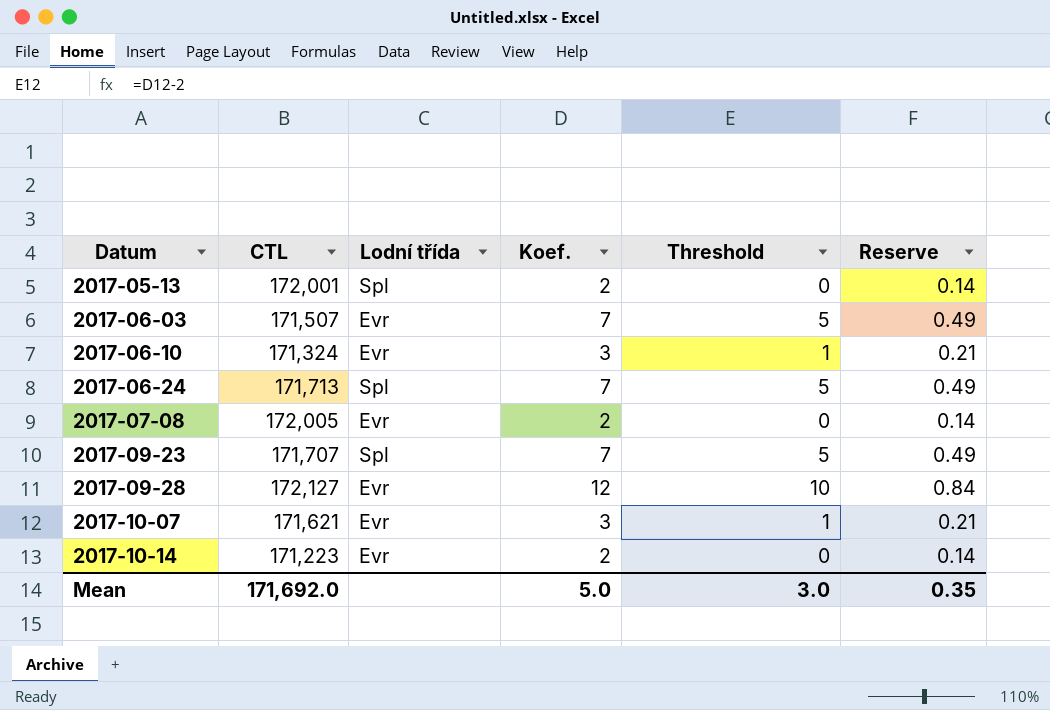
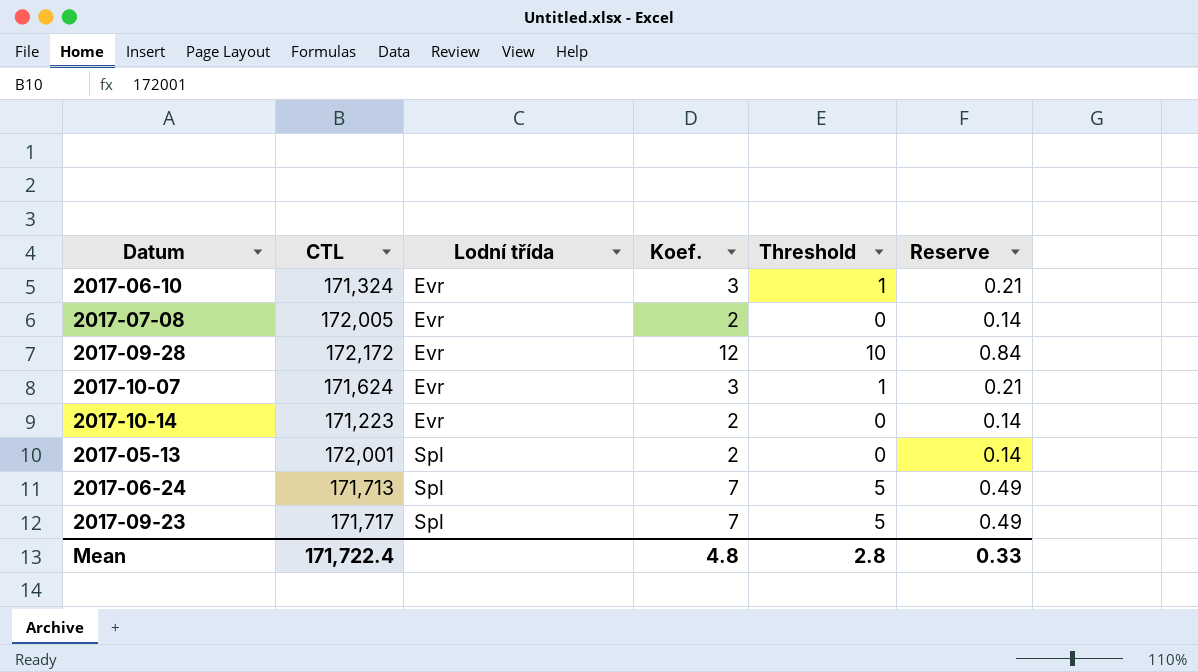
row order: Datum ascending -> Lodní třída ascending
row 2017-06-03: 171,507 | Evr | 7 | 5 | 0.49 -> none
2017-09-28 | CTL: 172,127 -> 172,172
2017-10-07 | CTL: 171,621 -> 171,624
2017-09-23 | CTL: 171,707 -> 171,717
Mean | CTL: 171,692.0 -> 171,722.4
Mean | Koef.: 5.0 -> 4.8
Mean | Threshold: 3.0 -> 2.8
Mean | Reserve: 0.35 -> 0.33

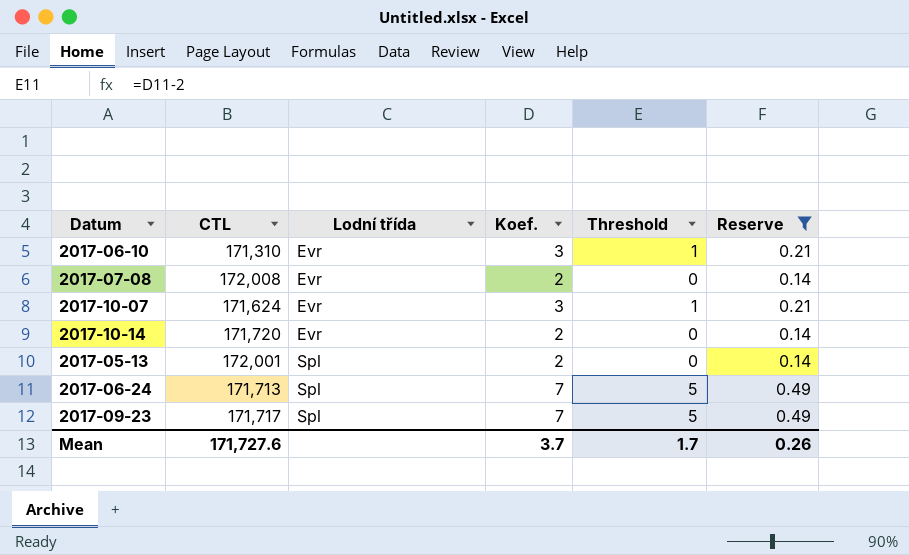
filter: none -> Reserve != 0.84
2017-06-10 | CTL: 171,324 -> 171,310
2017-07-08 | CTL: 172,005 -> 172,008
2017-10-14 | CTL: 171,223 -> 171,720
Mean | CTL: 171,722.4 -> 171,727.6
Mean | Koef.: 4.8 -> 3.7
Mean | Threshold: 2.8 -> 1.7
Mean | Reserve: 0.33 -> 0.26

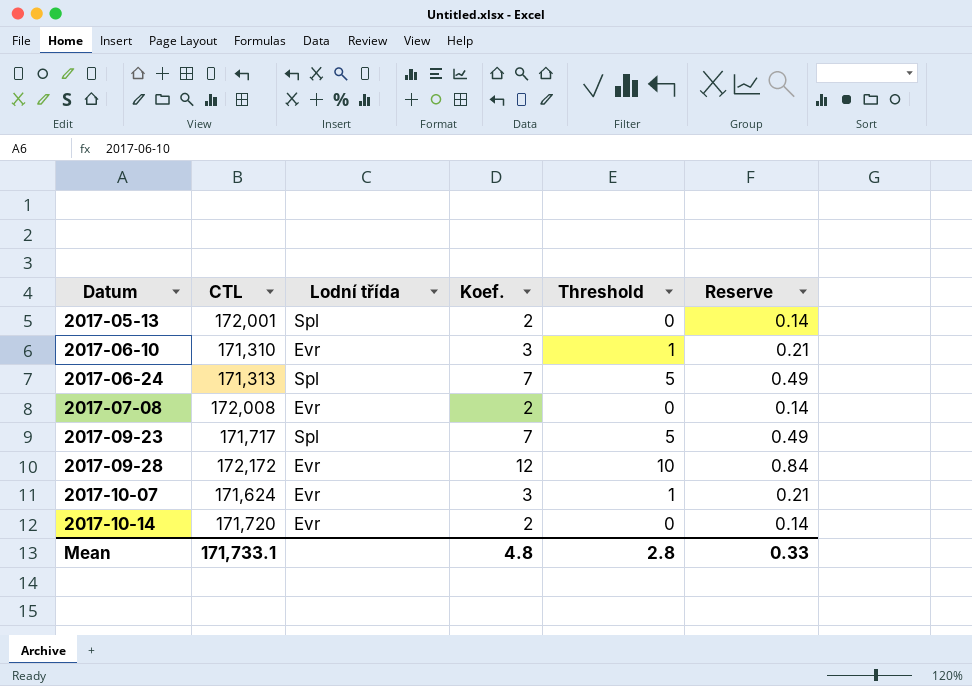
filter: Reserve != 0.84 -> none
row order: Lodní třída ascending -> Datum ascending
2017-06-24 | CTL: 171,713 -> 171,313
Mean | CTL: 171,727.6 -> 171,733.1
Mean | Koef.: 3.7 -> 4.8
Mean | Threshold: 1.7 -> 2.8
Mean | Reserve: 0.26 -> 0.33

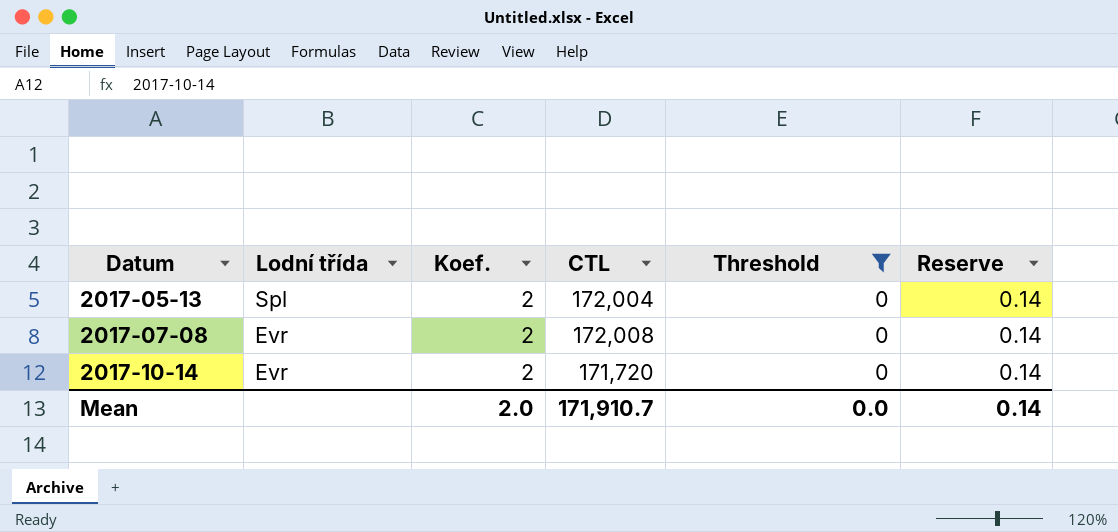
filter: none -> Threshold = 0
column CTL | position: 2 -> 4
2017-05-13 | CTL: 172,001 -> 172,004
Mean | Koef.: 4.8 -> 2.0
Mean | CTL: 171,733.1 -> 171,910.7
Mean | Threshold: 2.8 -> 0.0
Mean | Reserve: 0.33 -> 0.14

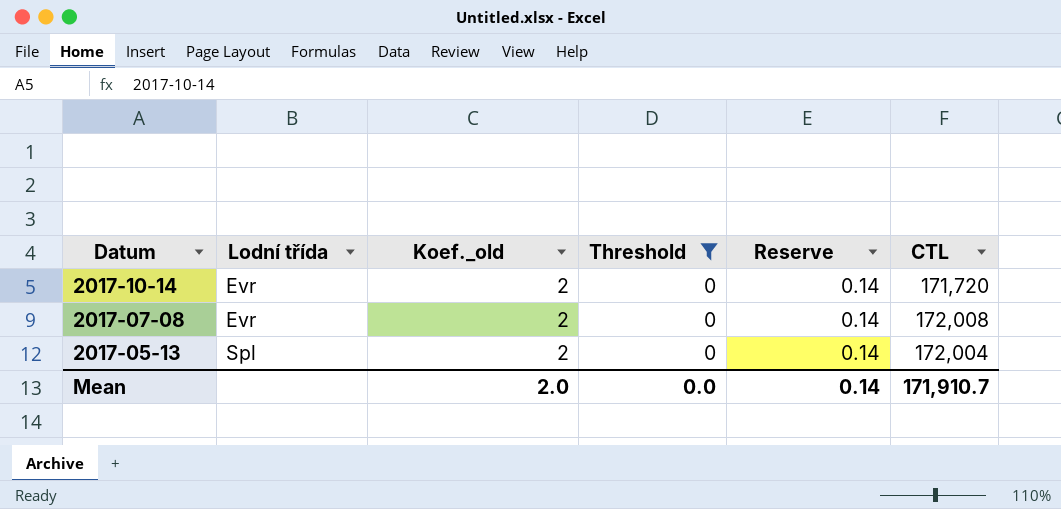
row order: Datum ascending -> Datum descending
column name: Koef. -> Koef._old
column CTL | position: 4 -> 6

